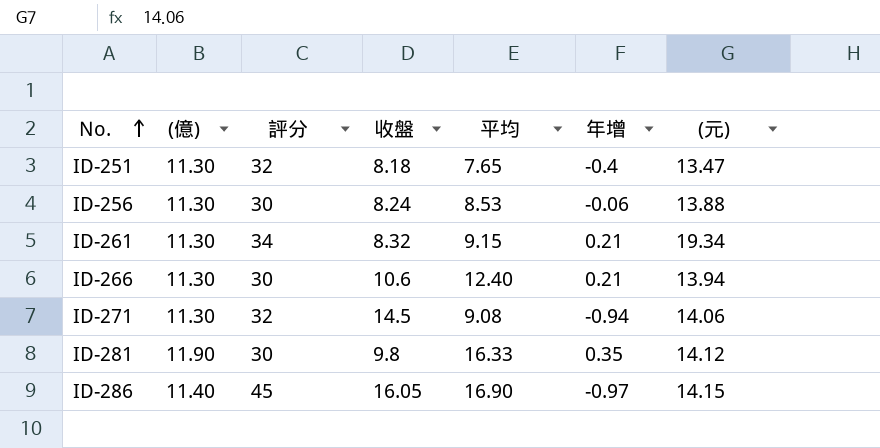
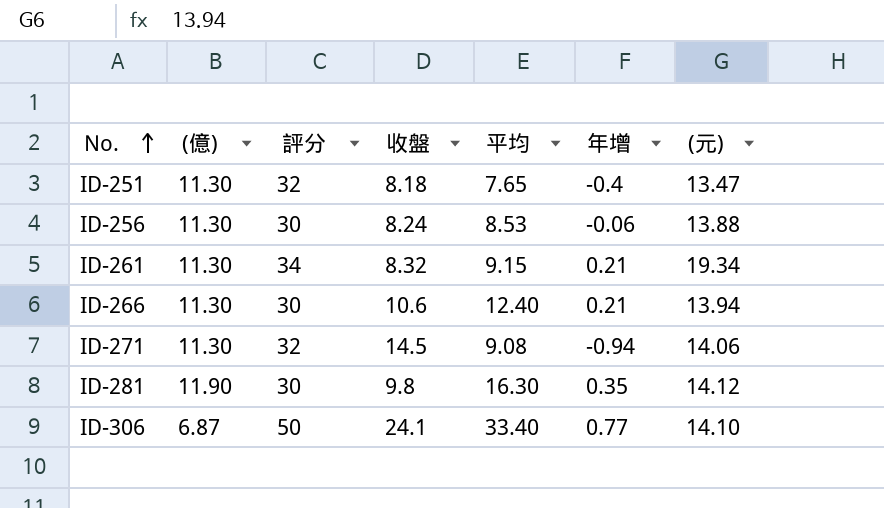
row ID-286: 11.40 | 45 | 16.05 | 16.90 | -0.97 | 14.15 -> none
ID-281 | 平均: 16.33 -> 16.30
row ID-306: none -> 6.87 | 50 | 24.1 | 33.40 | 0.77 | 14.10

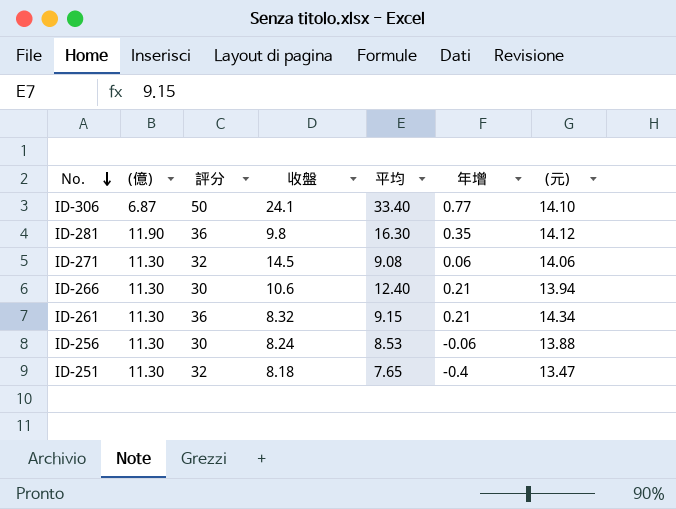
row order: No. ascending -> No. descending
ID-281 | 評分: 30 -> 36
ID-271 | 年增: -0.94 -> 0.06
ID-261 | 評分: 34 -> 36
ID-261 | (元): 19.34 -> 14.34

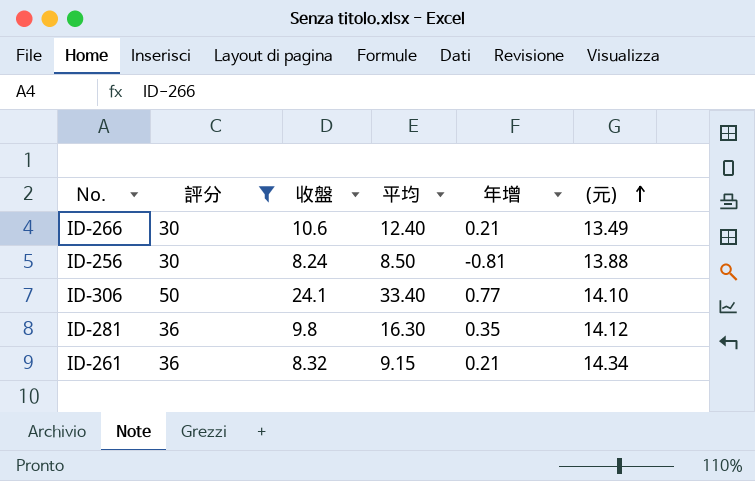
filter: none -> 評分 != 32
row order: No. descending -> (元) ascending
column (億) | position: 2 -> none
ID-266 | (元): 13.94 -> 13.49
ID-256 | 平均: 8.53 -> 8.50
ID-256 | 年增: -0.06 -> -0.81

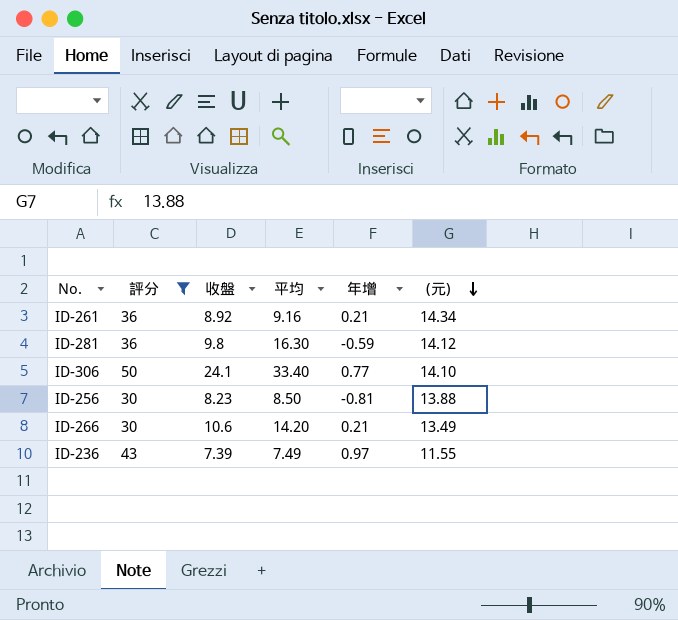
row order: (元) ascending -> (元) descending
ID-261 | 收盤: 8.32 -> 8.92
ID-261 | 平均: 9.15 -> 9.16
ID-281 | 年增: 0.35 -> -0.59
ID-256 | 收盤: 8.24 -> 8.23
ID-266 | 平均: 12.40 -> 14.20
row ID-236: none -> 43 | 7.39 | 7.49 | 0.97 | 11.55

